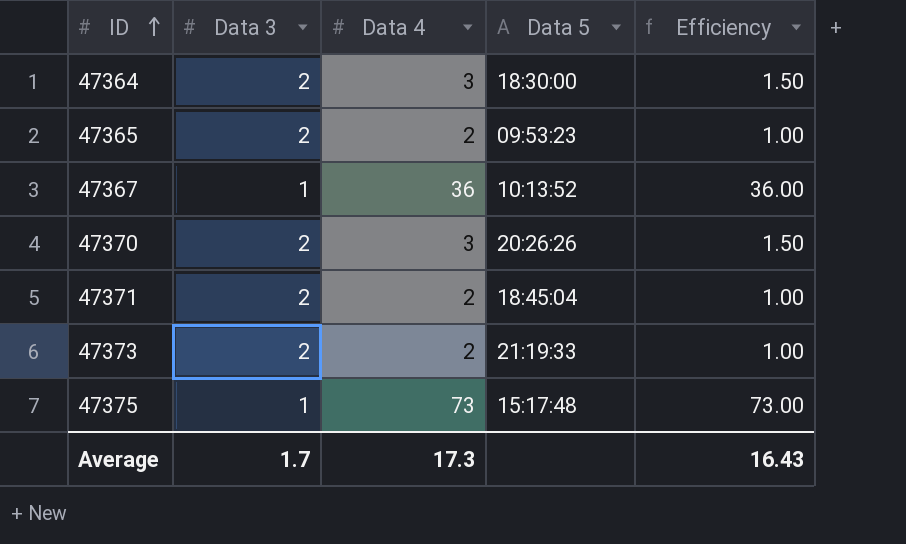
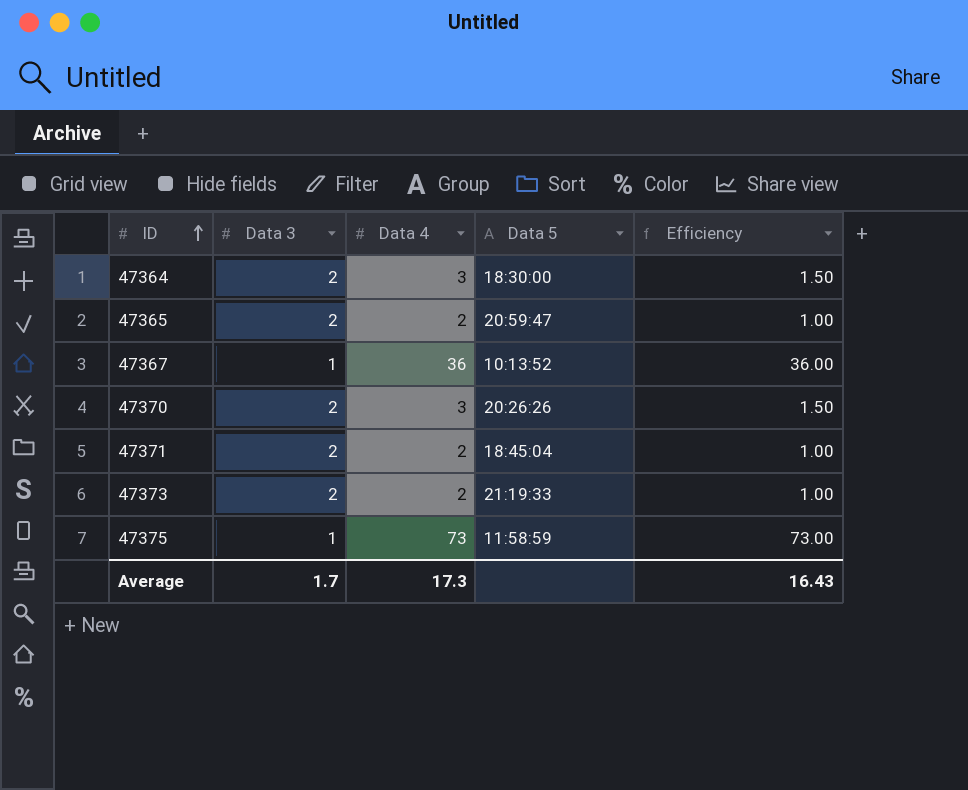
47365 | Data 5: 09:53:23 -> 20:59:47
47375 | Data 5: 15:17:48 -> 11:58:59

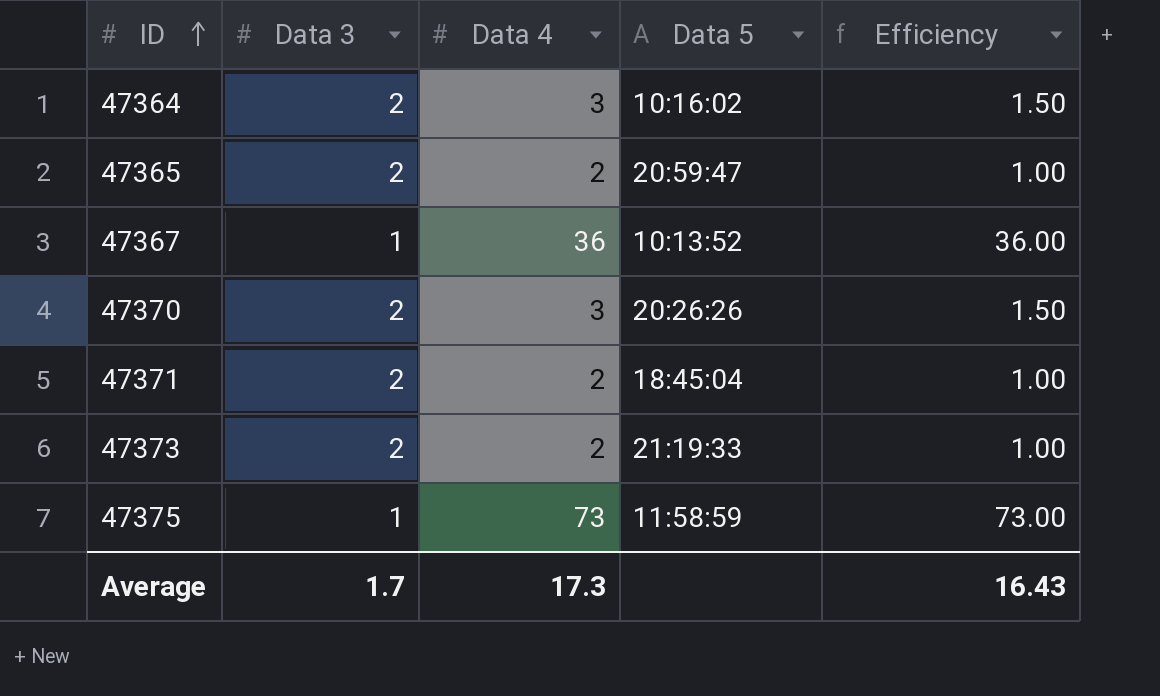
47364 | Data 5: 18:30:00 -> 10:16:02

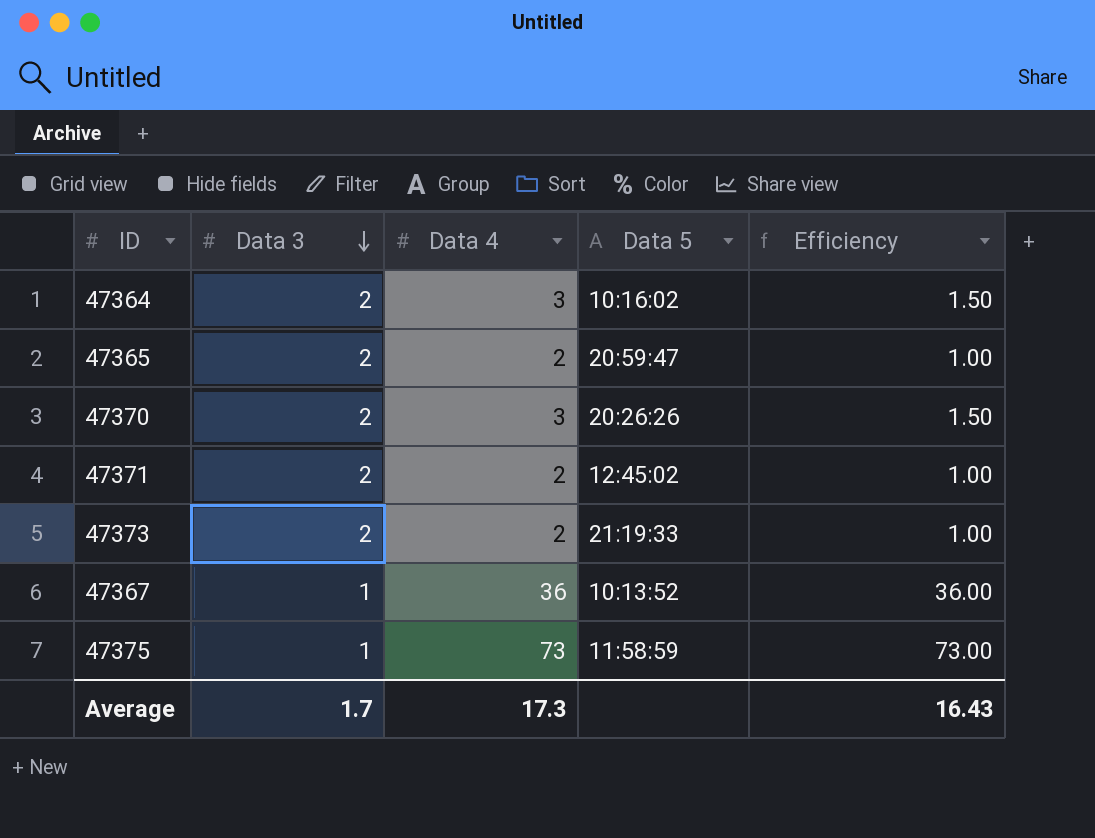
row order: ID ascending -> Data 3 descending
47371 | Data 5: 18:45:04 -> 12:45:02

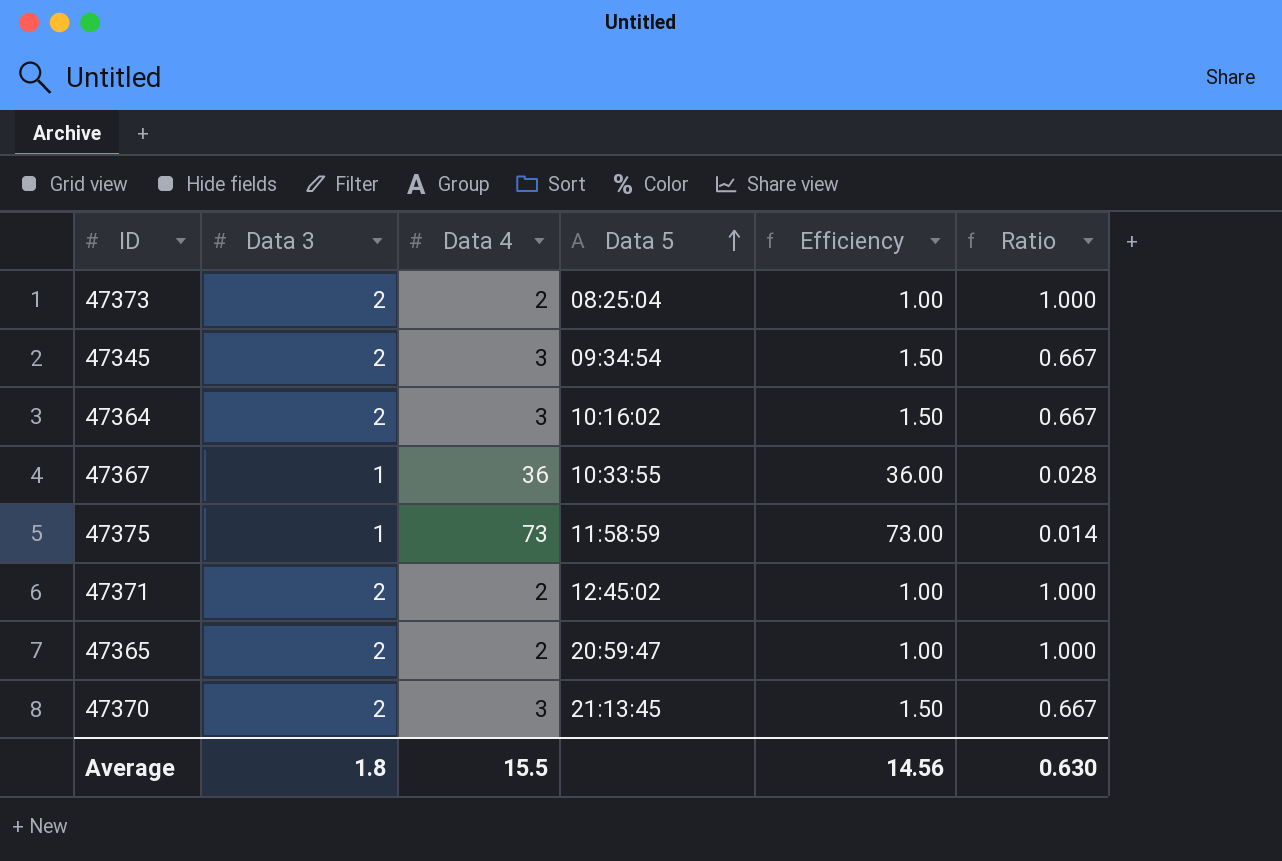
row order: Data 3 descending -> Data 5 ascending
column Ratio | formula: none -> [Data 3] / [Data 4]
47373 | Data 5: 21:19:33 -> 08:25:04
row 47345: none -> 2 | 3 | 09:34:54 | 1.50 | 0.667
47367 | Data 5: 10:13:52 -> 10:33:55
47370 | Data 5: 20:26:26 -> 21:13:45
Average | Data 3: 1.7 -> 1.8
Average | Data 4: 17.3 -> 15.5
Average | Efficiency: 16.43 -> 14.56

